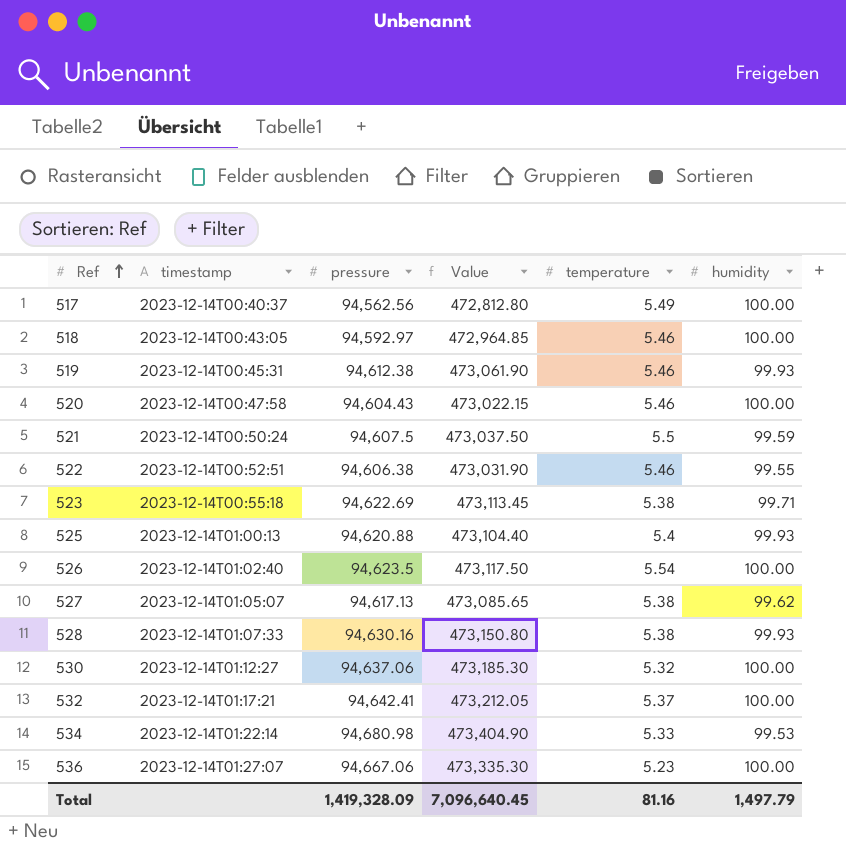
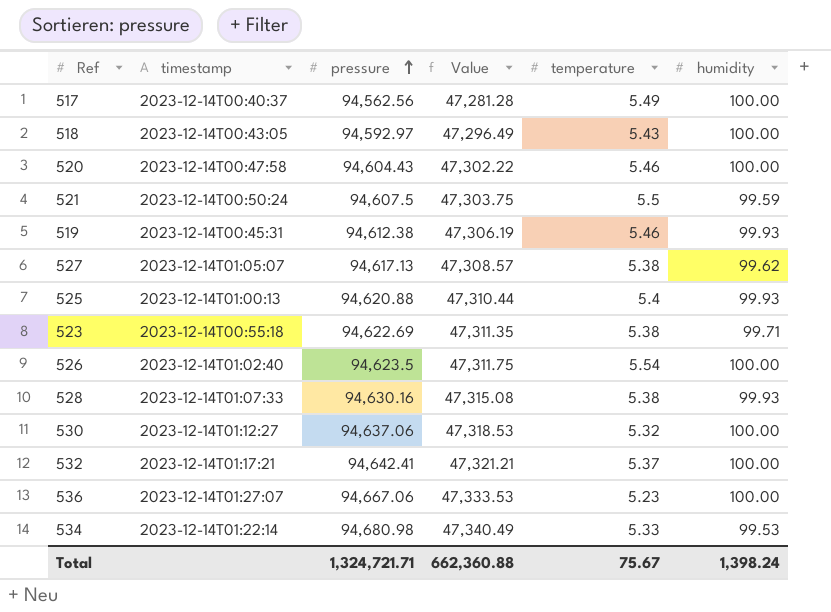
row order: Ref ascending -> pressure ascending
column Value | formula: [pressure] * 5 -> [pressure] * 0.5
row 522: 2023-12-14T00:52:51 | 94,606.38 | 473,031.90 | 5.46 | 99.55 -> none
518 | temperature: 5.46 -> 5.43
Total | pressure: 1,419,328.09 -> 1,324,721.71
Total | Value: 7,096,640.45 -> 662,360.88
Total | temperature: 81.16 -> 75.67
Total | humidity: 1,497.79 -> 1,398.24

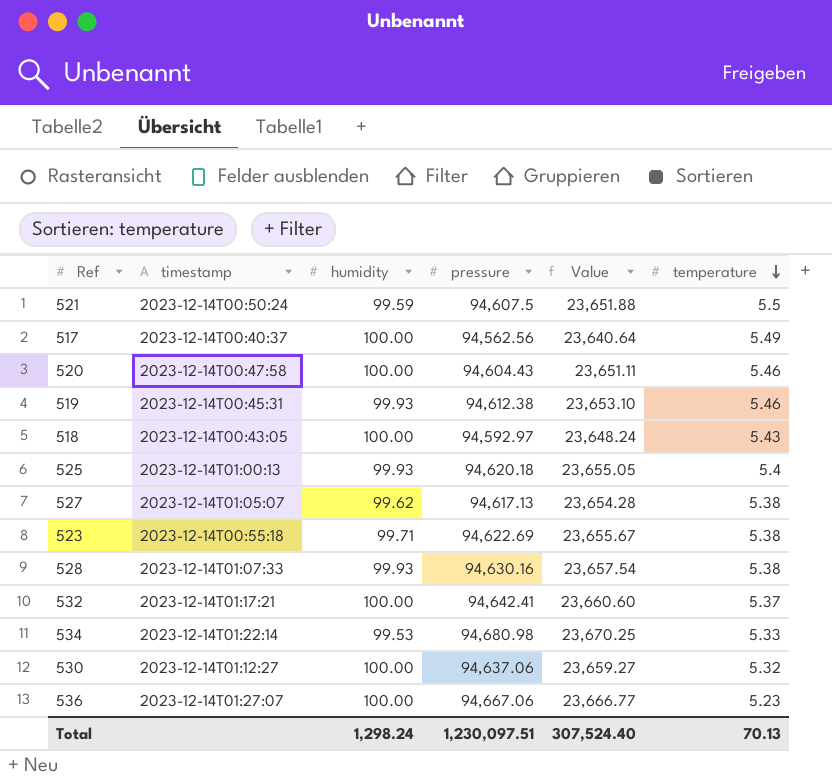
row order: pressure ascending -> temperature descending
column humidity | position: 6 -> 3
column Value | formula: [pressure] * 0.5 -> [pressure] * 0.25
row 526: 2023-12-14T01:02:40 | 94,623.5 | 47,311.75 | 5.54 | 100.00 -> none
525 | pressure: 94,620.88 -> 94,620.18
Total | humidity: 1,398.24 -> 1,298.24
Total | pressure: 1,324,721.71 -> 1,230,097.51
Total | Value: 662,360.88 -> 307,524.40
Total | temperature: 75.67 -> 70.13

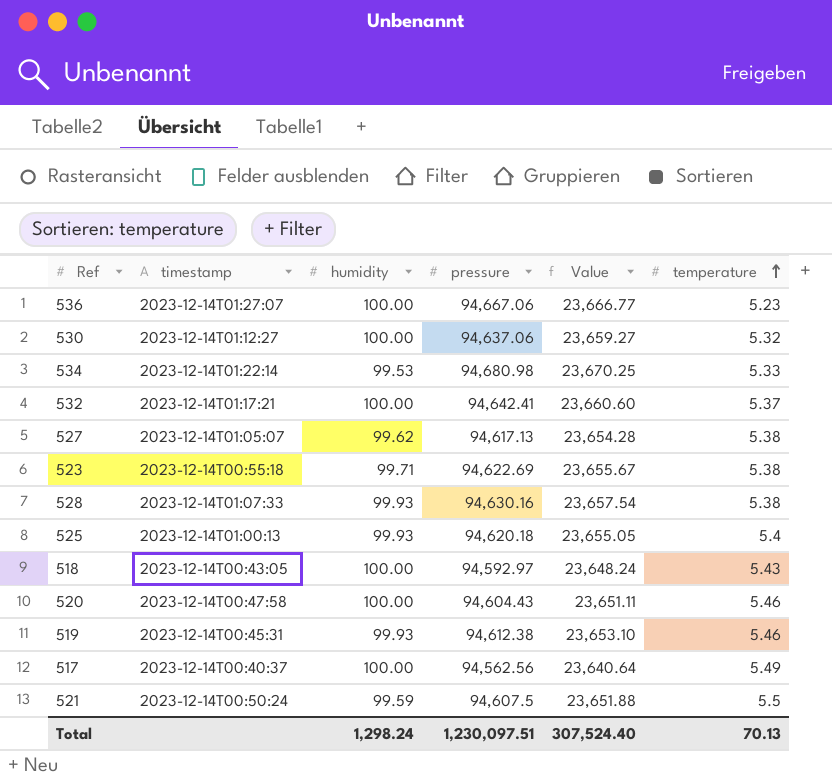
row order: temperature descending -> temperature ascending

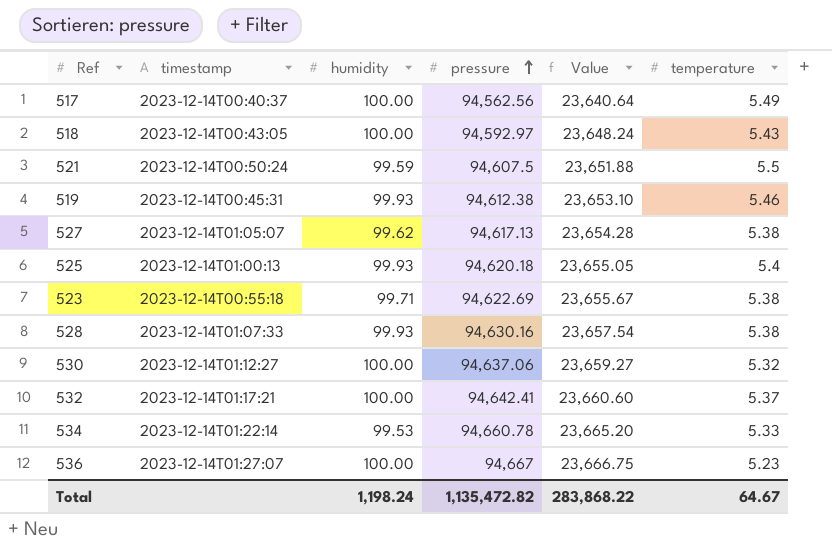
row order: temperature ascending -> pressure ascending
row 520: 2023-12-14T00:47:58 | 100.00 | 94,604.43 | 23,651.11 | 5.46 -> none
534 | pressure: 94,680.98 -> 94,660.78
534 | Value: 23,670.25 -> 23,665.20
536 | pressure: 94,667.06 -> 94,667
536 | Value: 23,666.77 -> 23,666.75
Total | humidity: 1,298.24 -> 1,198.24
Total | pressure: 1,230,097.51 -> 1,135,472.82
Total | Value: 307,524.40 -> 283,868.22
Total | temperature: 70.13 -> 64.67

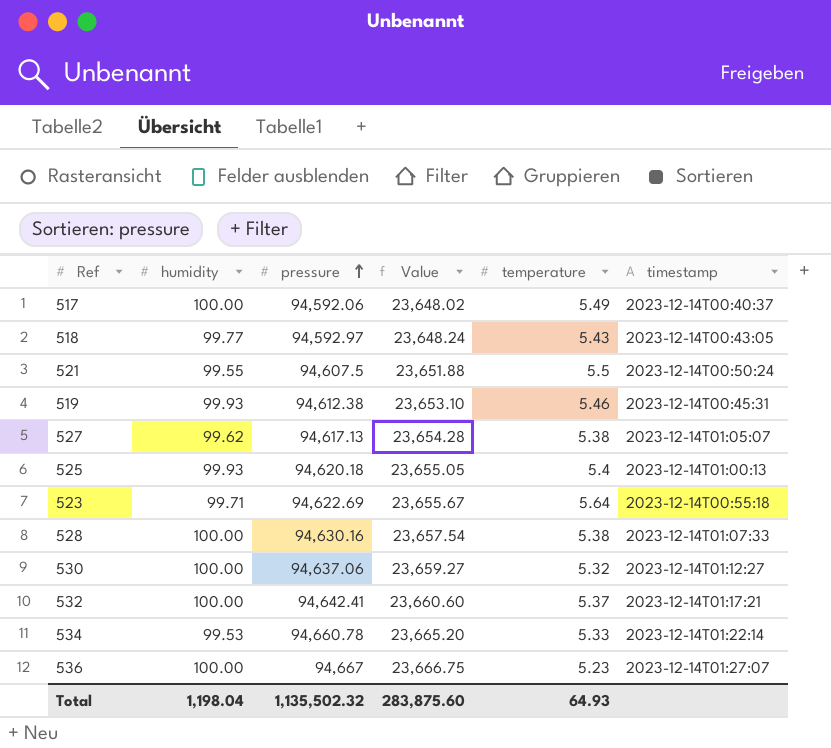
column timestamp | position: 2 -> 6
517 | pressure: 94,562.56 -> 94,592.06
517 | Value: 23,640.64 -> 23,648.02
518 | humidity: 100.00 -> 99.77
521 | humidity: 99.59 -> 99.55
523 | temperature: 5.38 -> 5.64
528 | humidity: 99.93 -> 100.00
Total | humidity: 1,198.24 -> 1,198.04
Total | pressure: 1,135,472.82 -> 1,135,502.32
Total | Value: 283,868.22 -> 283,875.60
Total | temperature: 64.67 -> 64.93

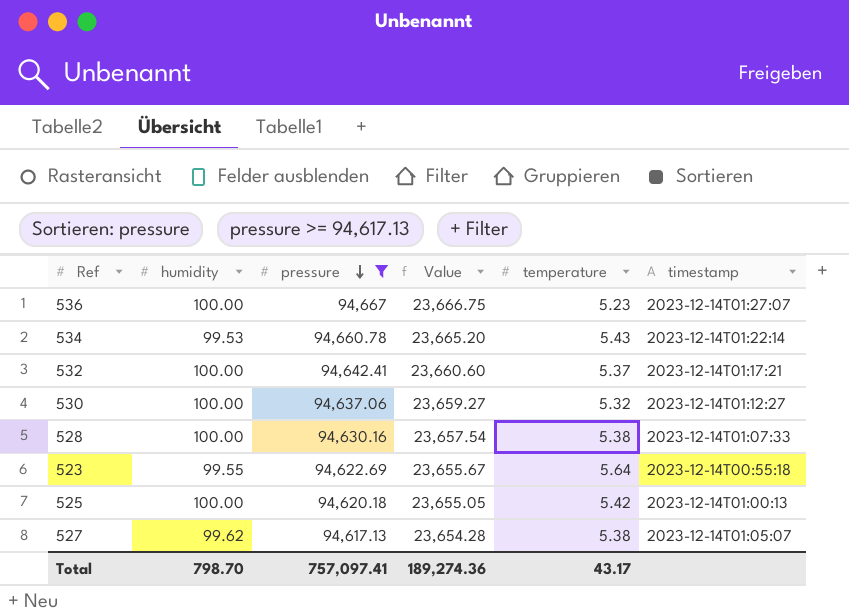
filter: none -> pressure >= 94,617.13
row order: pressure ascending -> pressure descending
534 | temperature: 5.33 -> 5.43
523 | humidity: 99.71 -> 99.55
525 | humidity: 99.93 -> 100.00
525 | temperature: 5.4 -> 5.42
Total | humidity: 1,198.04 -> 798.70
Total | pressure: 1,135,502.32 -> 757,097.41
Total | Value: 283,875.60 -> 189,274.36
Total | temperature: 64.93 -> 43.17

